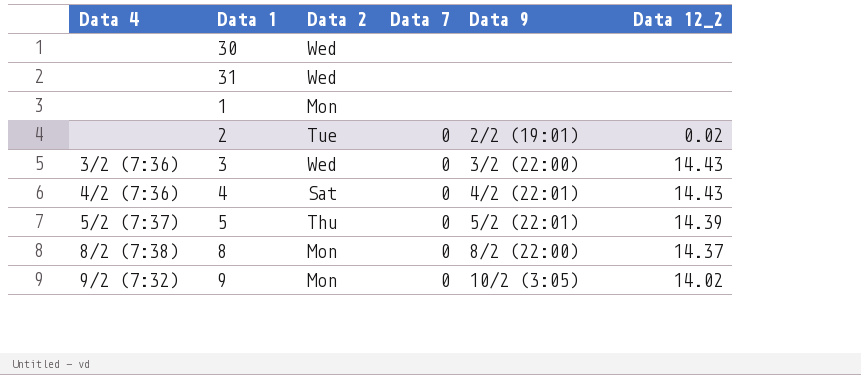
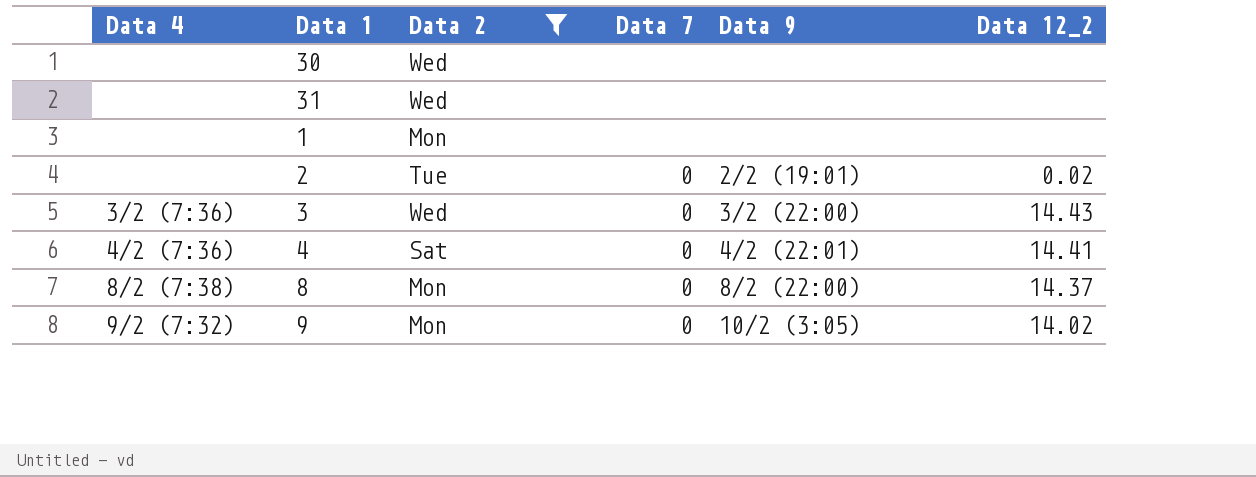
filter: none -> Data 2 != Thu
4 | Data 12_2: 14.43 -> 14.41

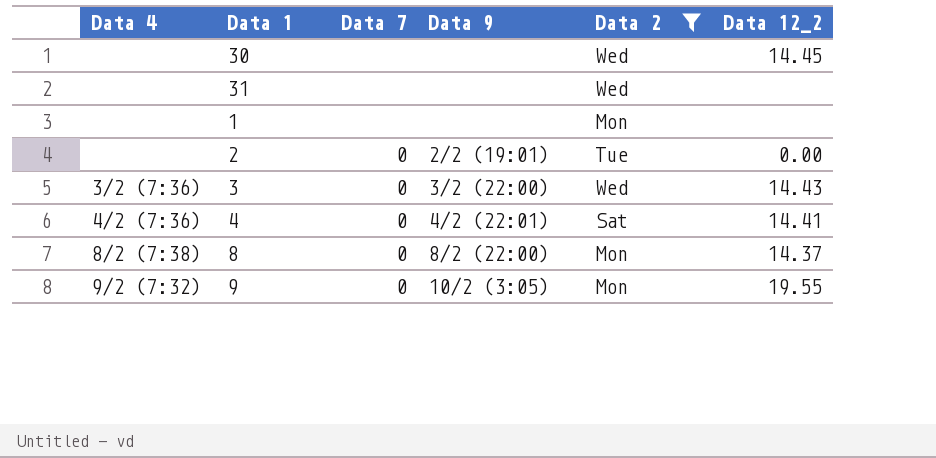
column Data 2 | position: 3 -> 5
30 | Data 12_2: none -> 14.45
2 | Data 12_2: 0.02 -> 0.00
9 | Data 12_2: 14.02 -> 19.55

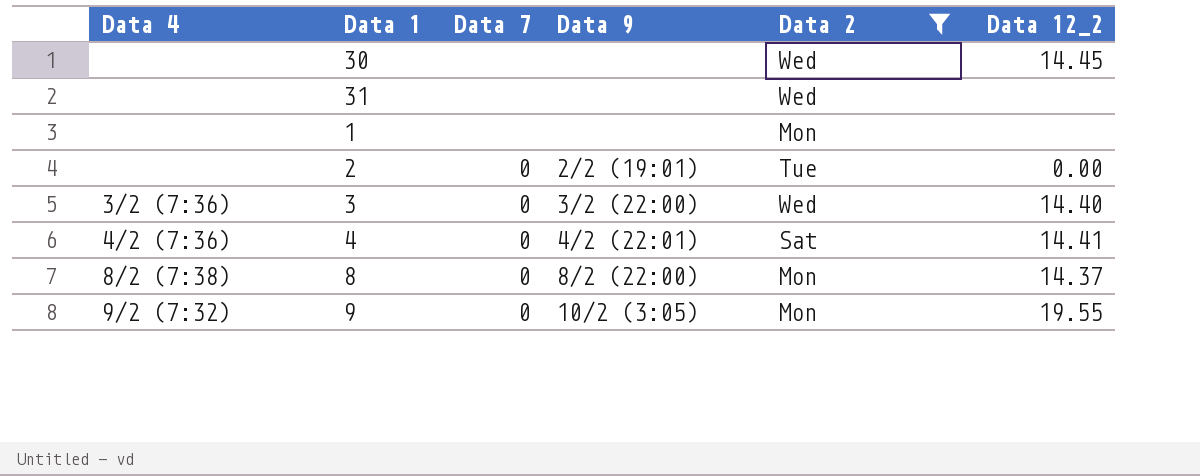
3 | Data 12_2: 14.43 -> 14.40

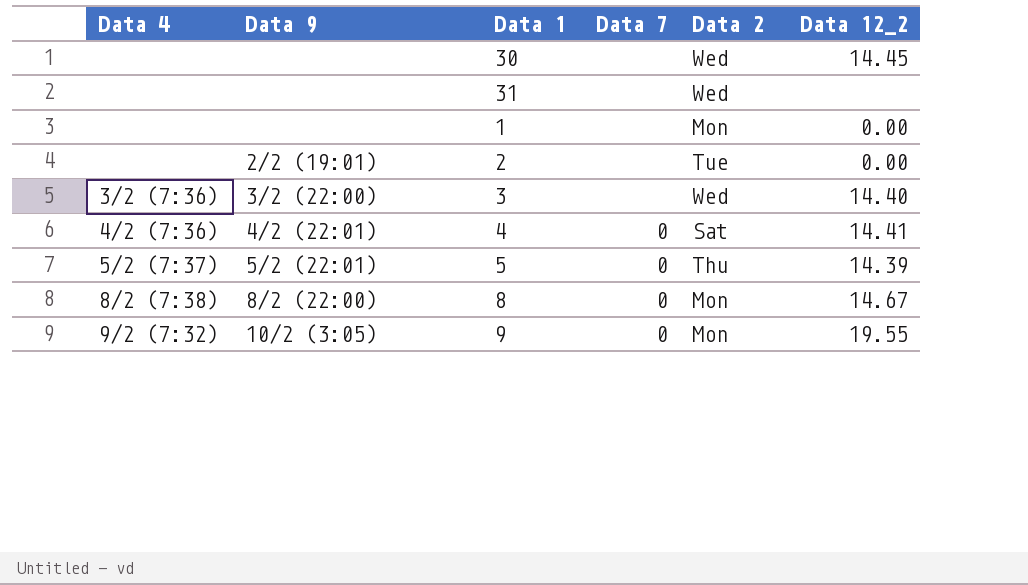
filter: Data 2 != Thu -> none
column Data 9 | position: 4 -> 2
1 | Data 12_2: none -> 0.00
2 | Data 7: 0 -> none
3 | Data 7: 0 -> none
8 | Data 12_2: 14.37 -> 14.67

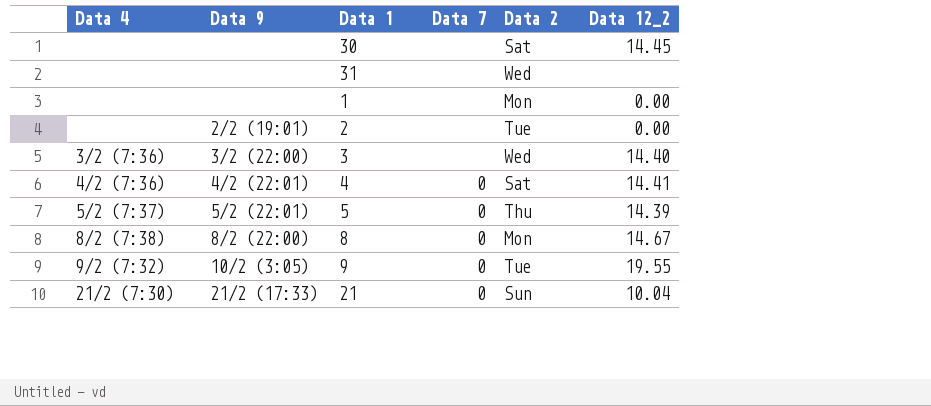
30 | Data 2: Wed -> Sat
9 | Data 2: Mon -> Tue
row 21: none -> 21/2 (7:30) | 21/2 (17:33) | 0 | Sun | 10.04

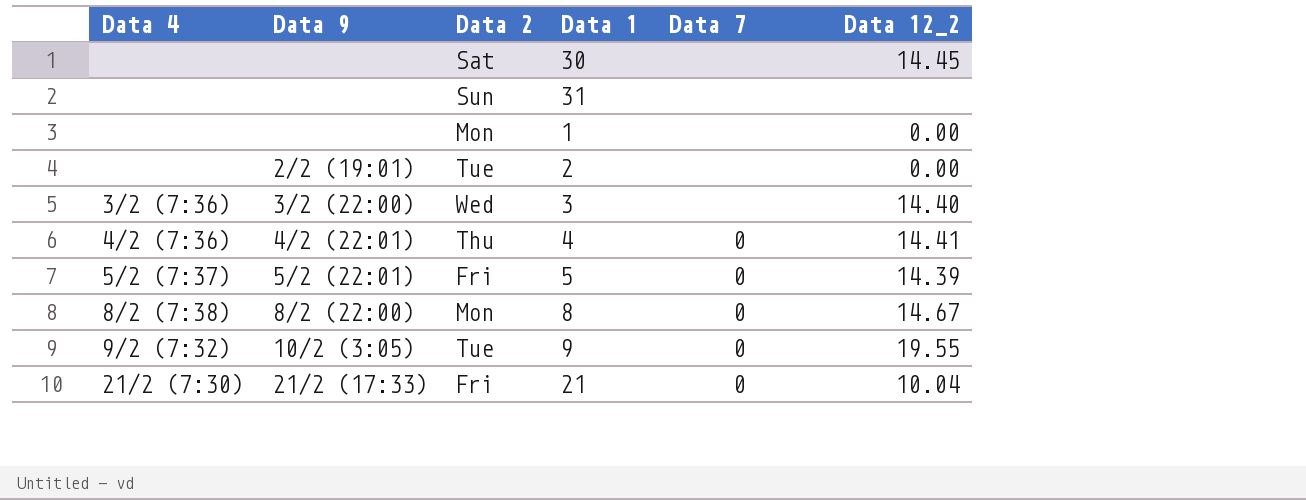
column Data 2 | position: 5 -> 3
31 | Data 2: Wed -> Sun
4 | Data 2: Sat -> Thu
5 | Data 2: Thu -> Fri
21 | Data 2: Sun -> Fri

